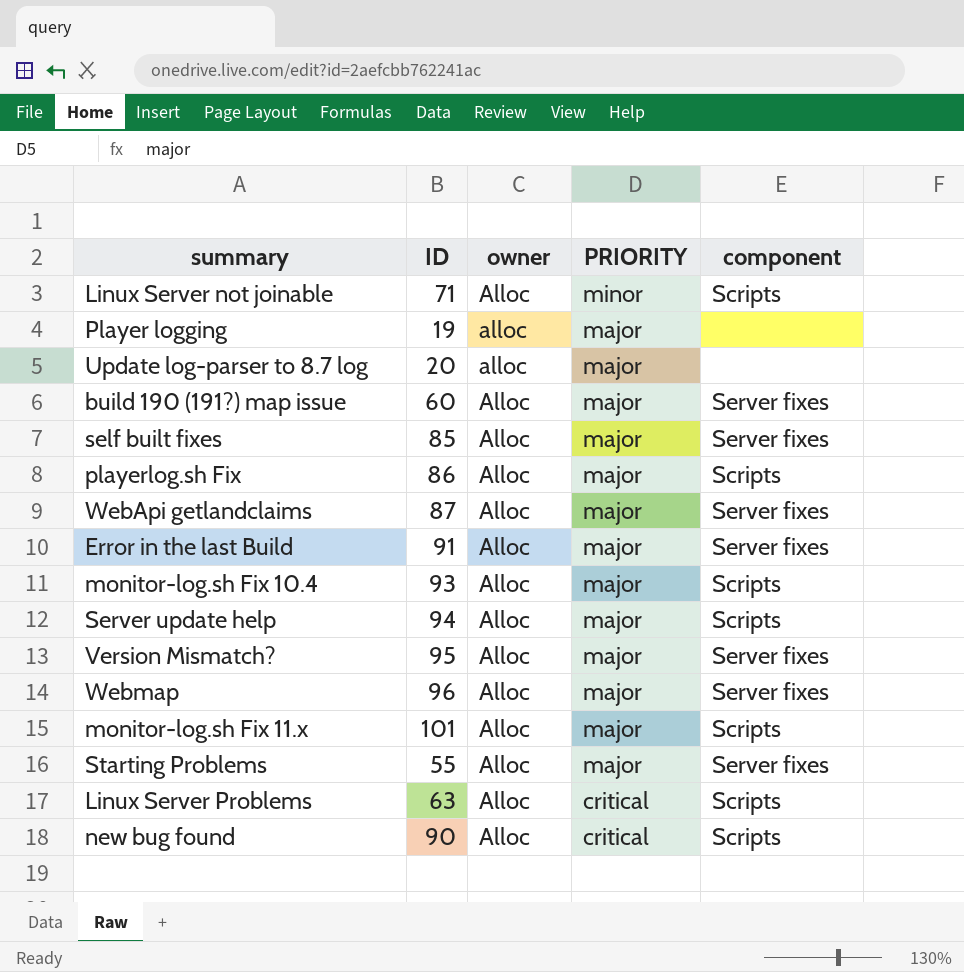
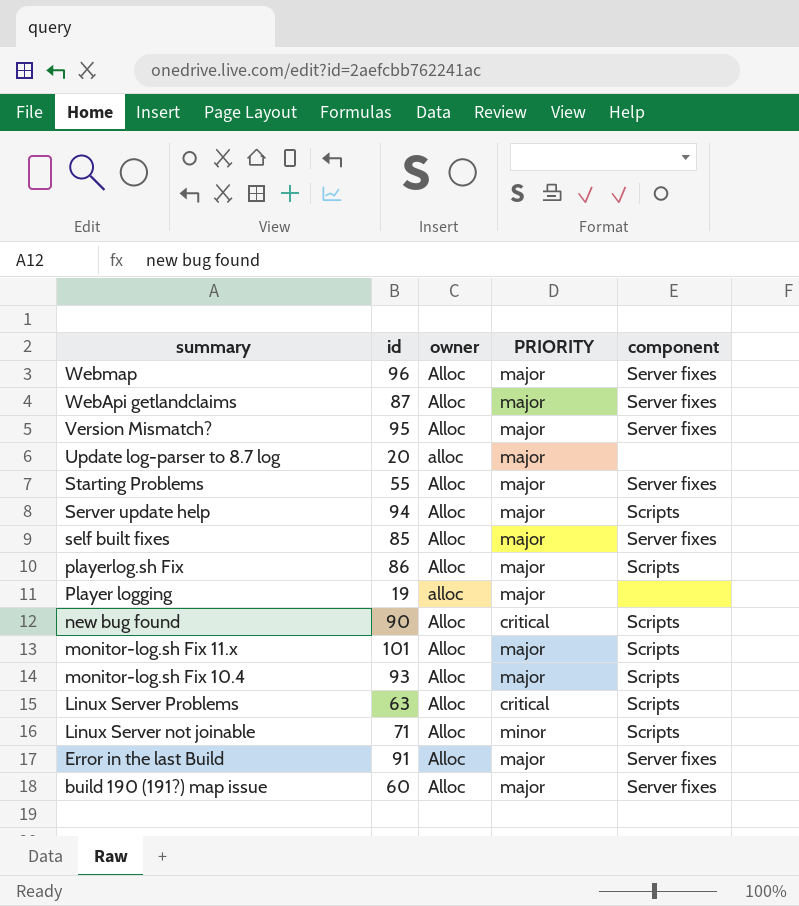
row order: PRIORITY descending -> summary descending
column name: ID -> id

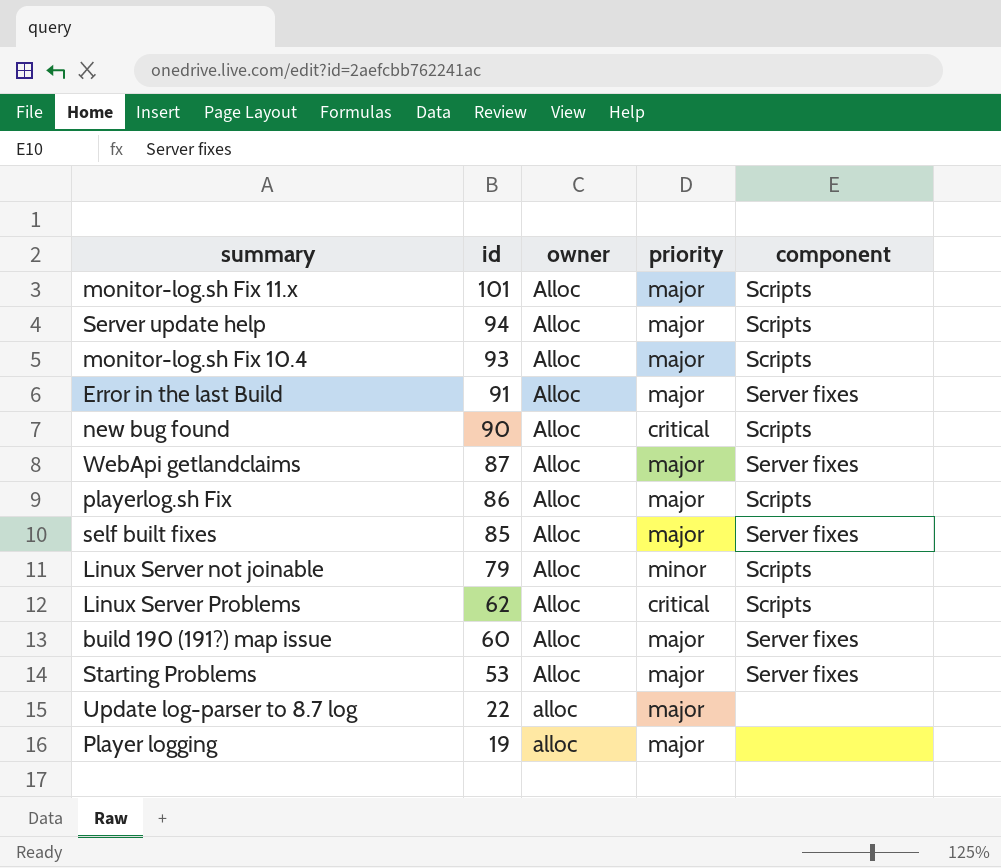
row order: summary descending -> id descending
column name: PRIORITY -> priority
row Webmap: 96 | Alloc | major | Server fixes -> none
row Version Mismatch?: 95 | Alloc | major | Server fixes -> none
Linux Server not joinable | id: 71 -> 79
Linux Server Problems | id: 63 -> 62
Starting Problems | id: 55 -> 53
Update log-parser to 8.7 log | id: 20 -> 22

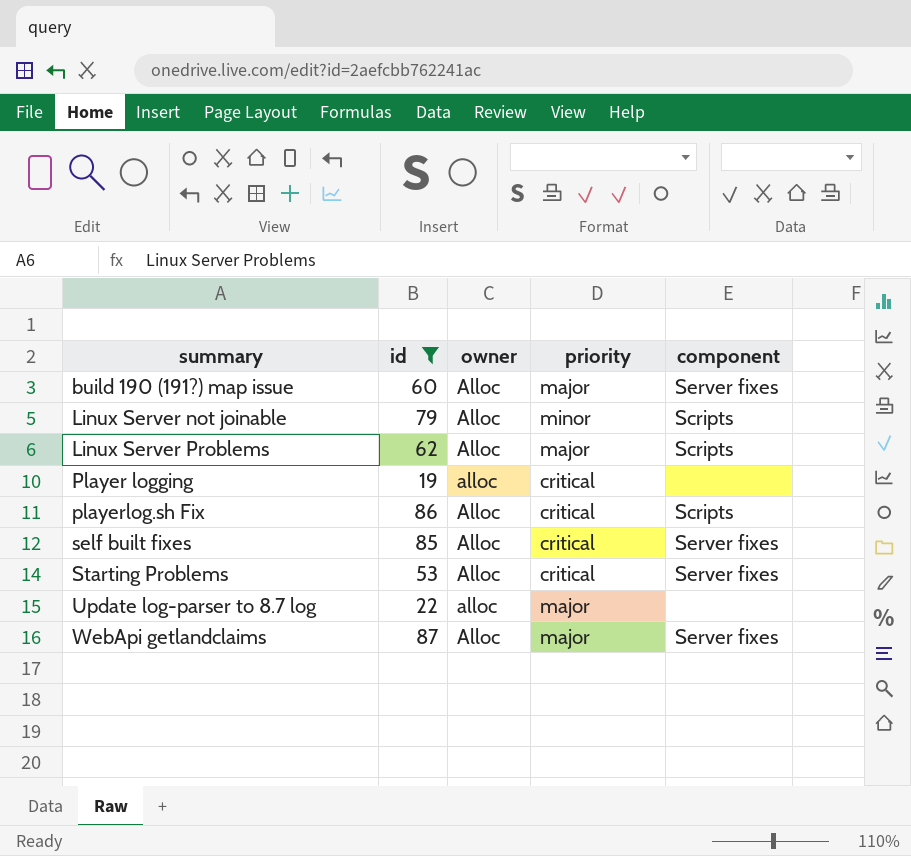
filter: none -> id <= 87
row order: id descending -> summary ascending
Linux Server Problems | priority: critical -> major
Player logging | priority: major -> critical
playerlog.sh Fix | priority: major -> critical
self built fixes | priority: major -> critical
Starting Problems | priority: major -> critical

